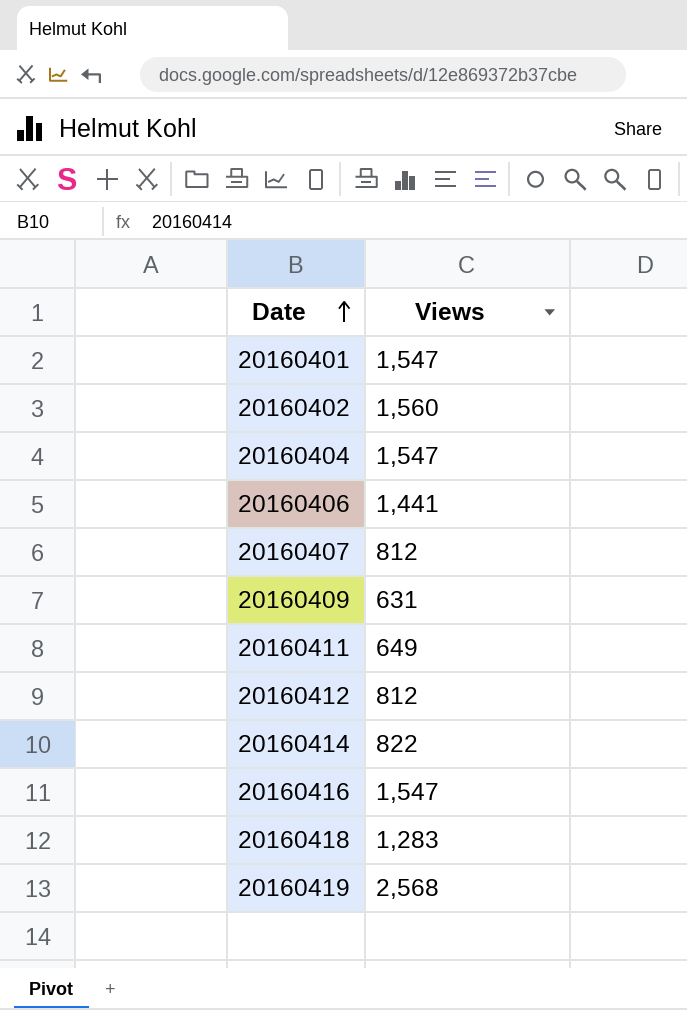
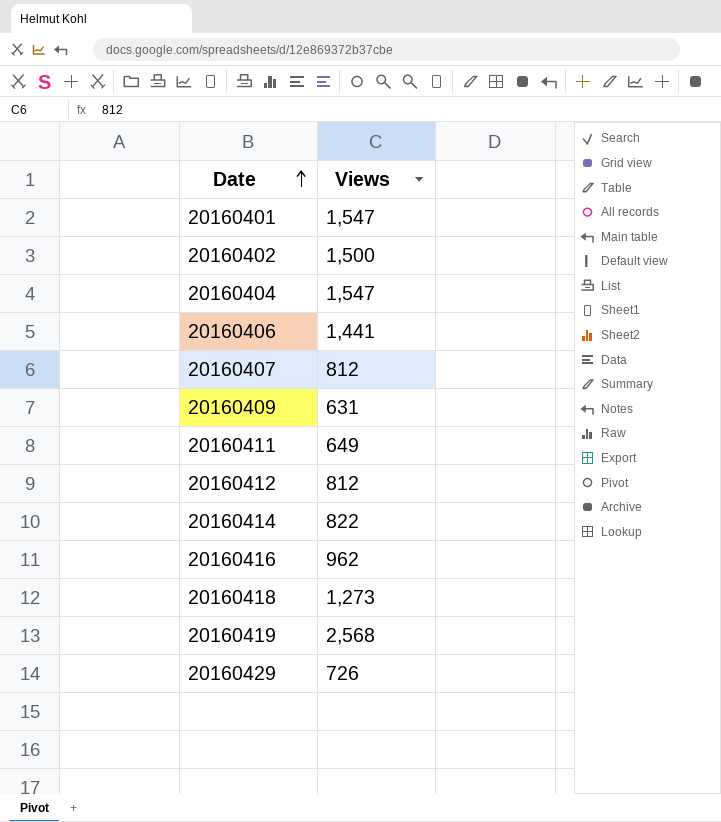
20160402 | Views: 1,560 -> 1,500
20160416 | Views: 1,547 -> 962
20160418 | Views: 1,283 -> 1,273
row 20160429: none -> 726

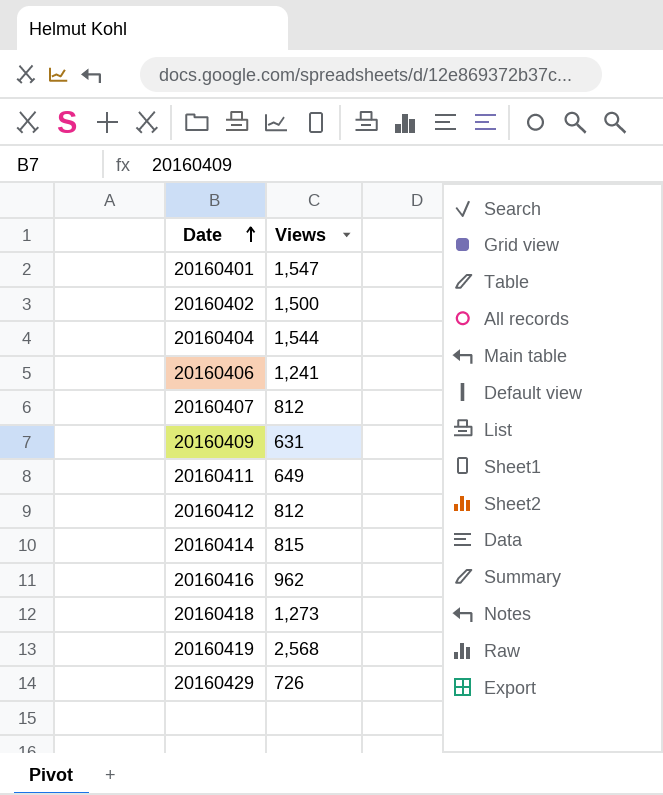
20160404 | Views: 1,547 -> 1,544
20160406 | Views: 1,441 -> 1,241
20160414 | Views: 822 -> 815

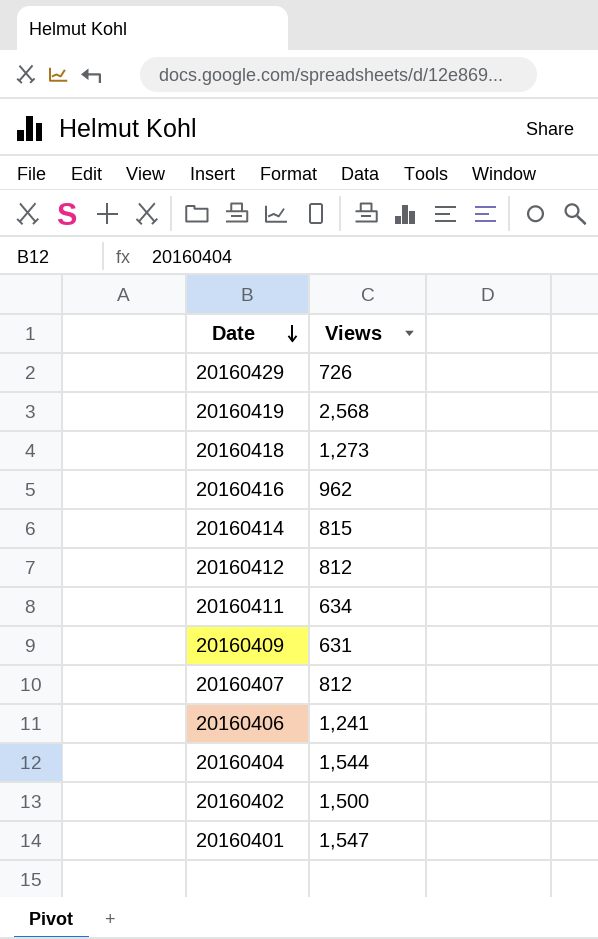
row order: Date ascending -> Date descending
20160411 | Views: 649 -> 634

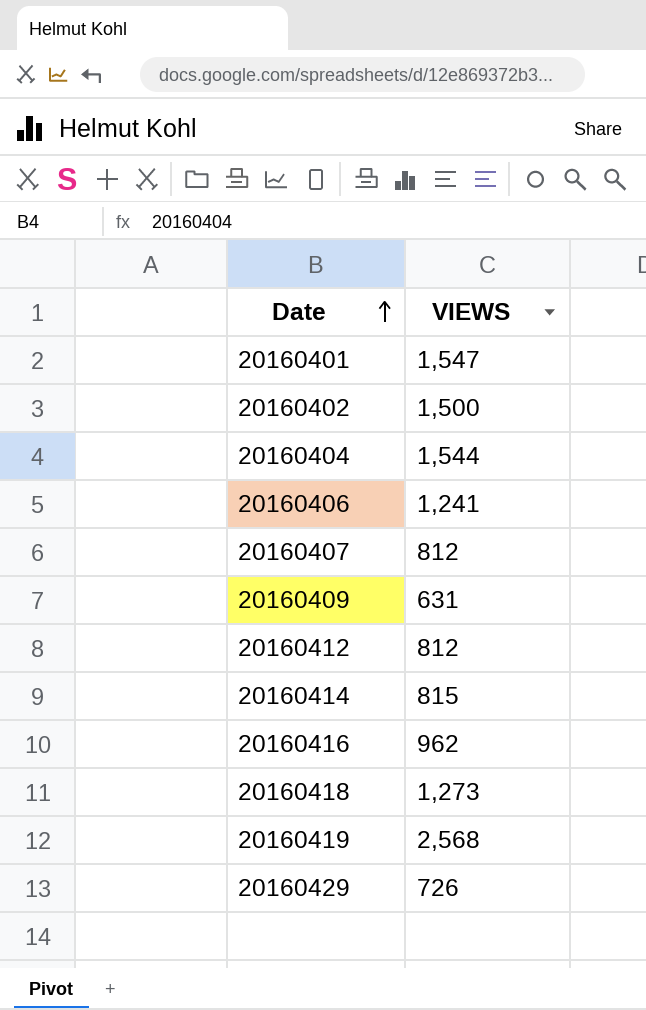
row order: Date descending -> Date ascending
column name: Views -> VIEWS
row 20160411: 634 -> none

